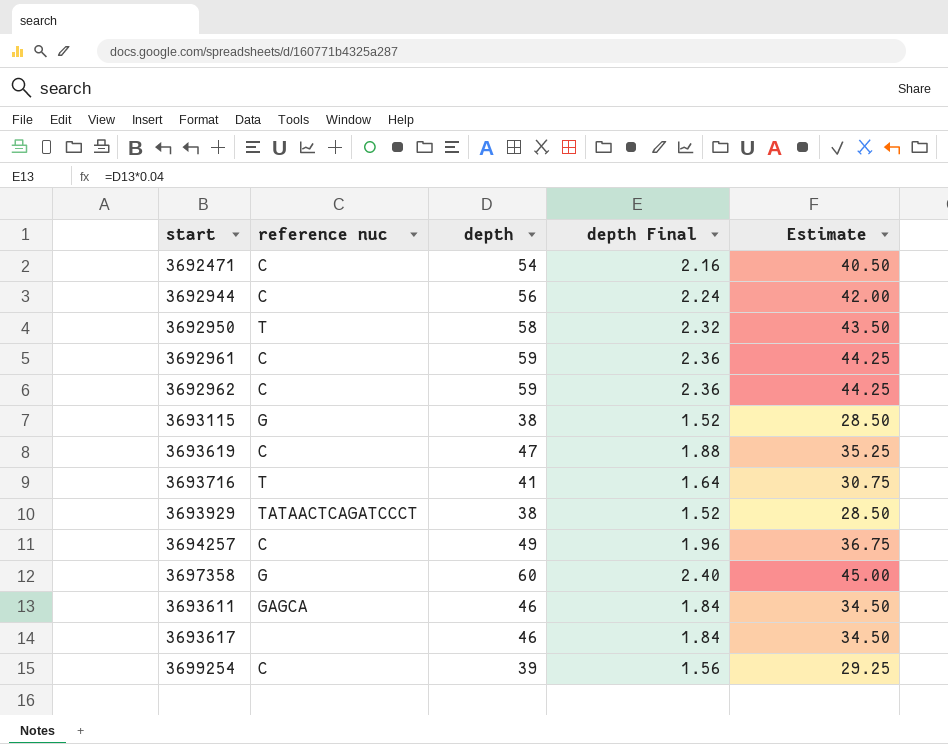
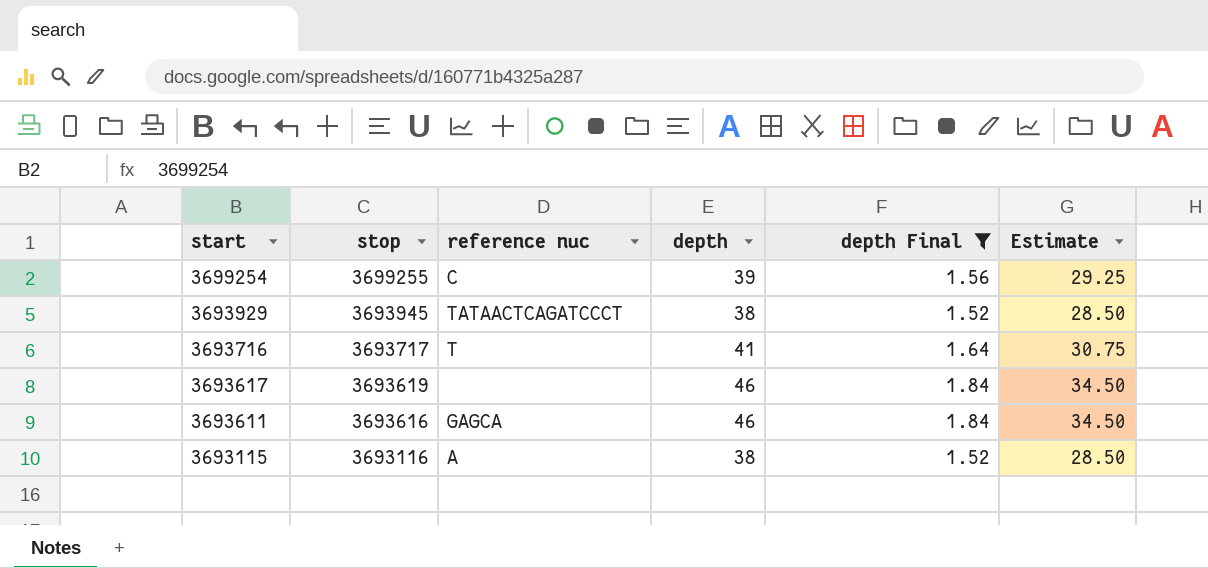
filter: none -> depth Final <= 1.84
row order: none -> start descending
column stop | position: none -> 2
3693115 | reference nuc: G -> A

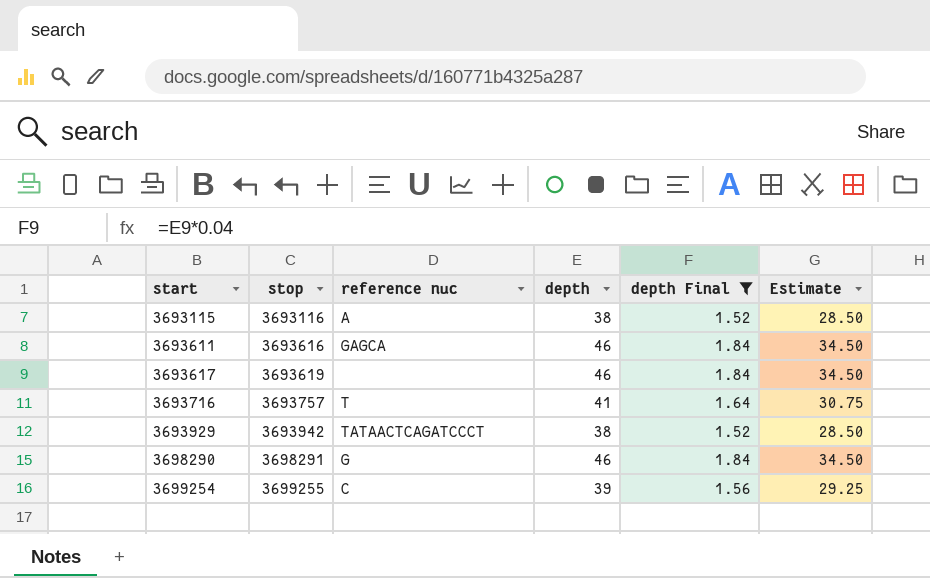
row order: start descending -> start ascending
3693716 | stop: 3693717 -> 3693757
3693929 | stop: 3693945 -> 3693942
row 3698290: none -> 3698291 | G | 46 | 1.84 | 34.50

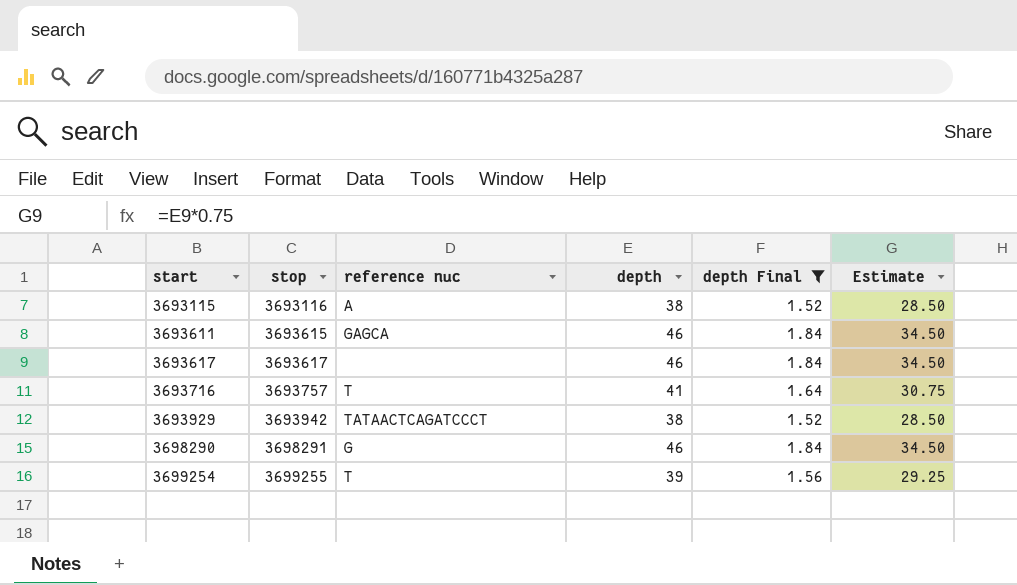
3693611 | stop: 3693616 -> 3693615
3693617 | stop: 3693619 -> 3693617
3699254 | reference nuc: C -> T

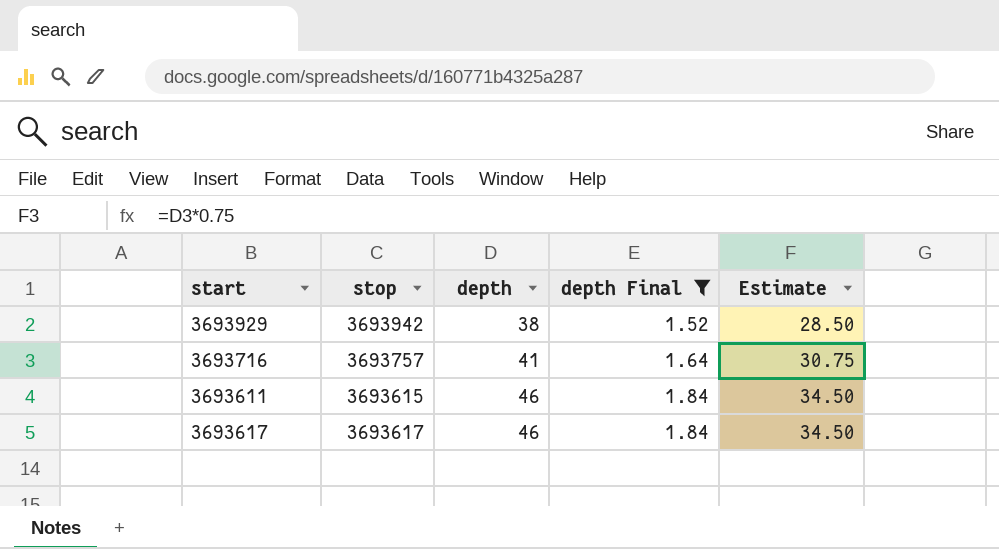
row order: start ascending -> depth ascending
column reference nuc | position: 3 -> none
row 3693115: 3693116 | A | 38 | 1.52 | 28.50 -> none
row 3698290: 3698291 | G | 46 | 1.84 | 34.50 -> none
row 3699254: 3699255 | T | 39 | 1.56 | 29.25 -> none

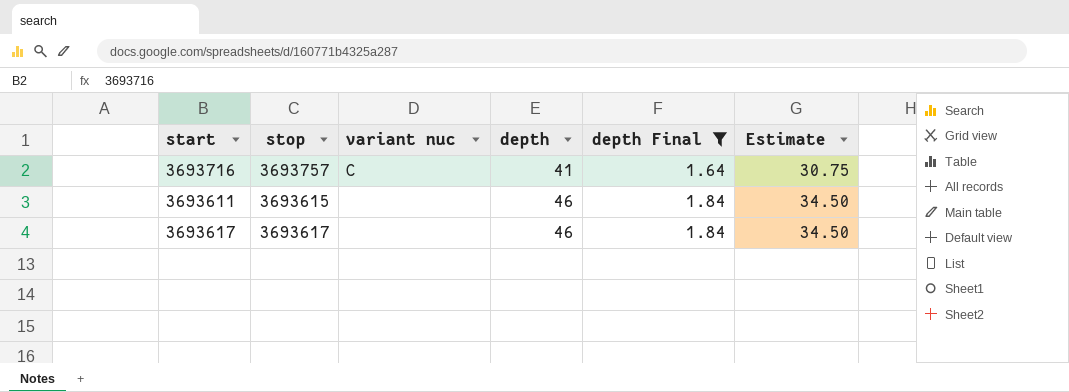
column variant nuc | position: none -> 3
row 3693929: 3693942 | 38 | 1.52 | 28.50 -> none

